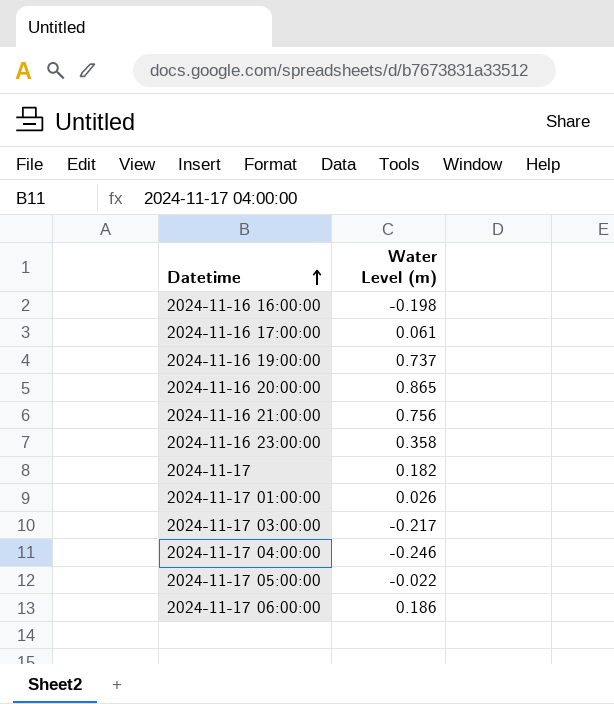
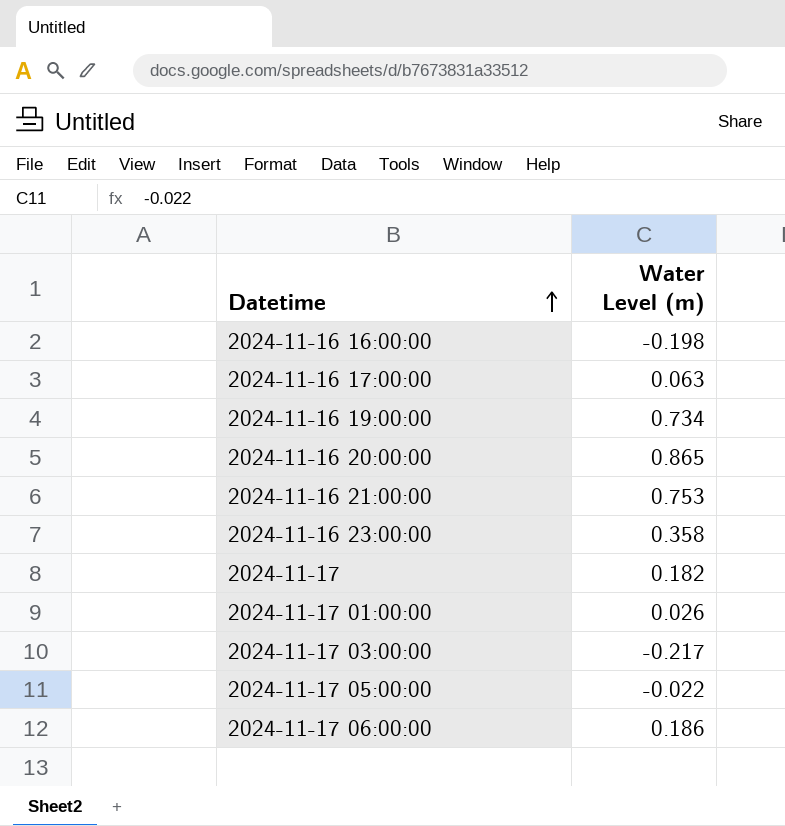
row 2024-11-17 04:00:00: -0.246 -> none
2024-11-16 17:00:00 | Water Level (m): 0.061 -> 0.063
2024-11-16 19:00:00 | Water Level (m): 0.737 -> 0.734
2024-11-16 21:00:00 | Water Level (m): 0.756 -> 0.753

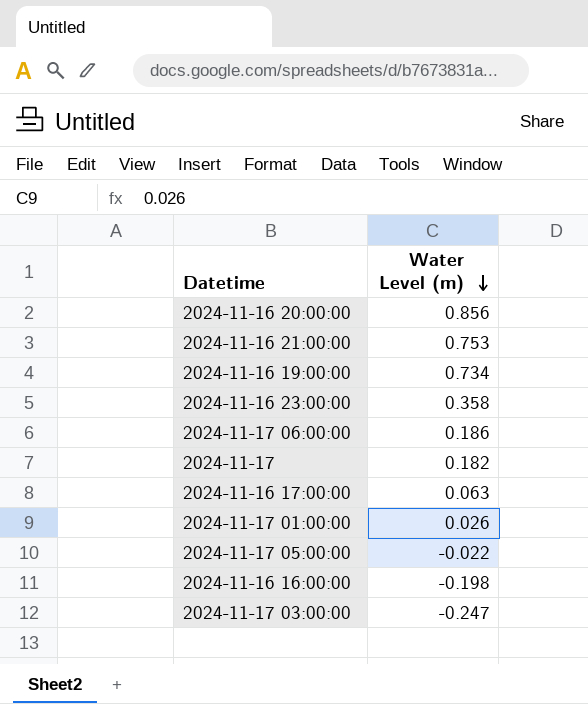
row order: Datetime ascending -> Water Level (m) descending
2024-11-16 20:00:00 | Water Level (m): 0.865 -> 0.856
2024-11-17 03:00:00 | Water Level (m): -0.217 -> -0.247

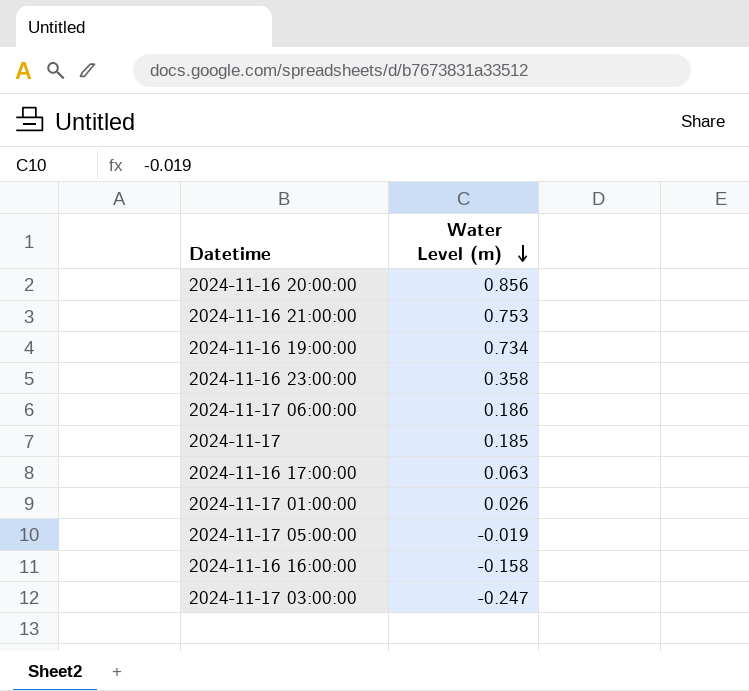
2024-11-17 | Water Level (m): 0.182 -> 0.185
2024-11-17 05:00:00 | Water Level (m): -0.022 -> -0.019
2024-11-16 16:00:00 | Water Level (m): -0.198 -> -0.158

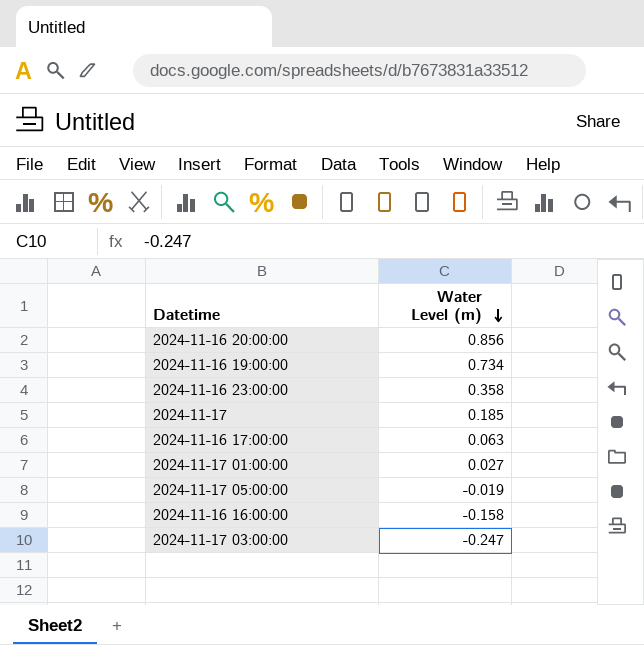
row 2024-11-16 21:00:00: 0.753 -> none
row 2024-11-17 06:00:00: 0.186 -> none
2024-11-17 01:00:00 | Water Level (m): 0.026 -> 0.027

